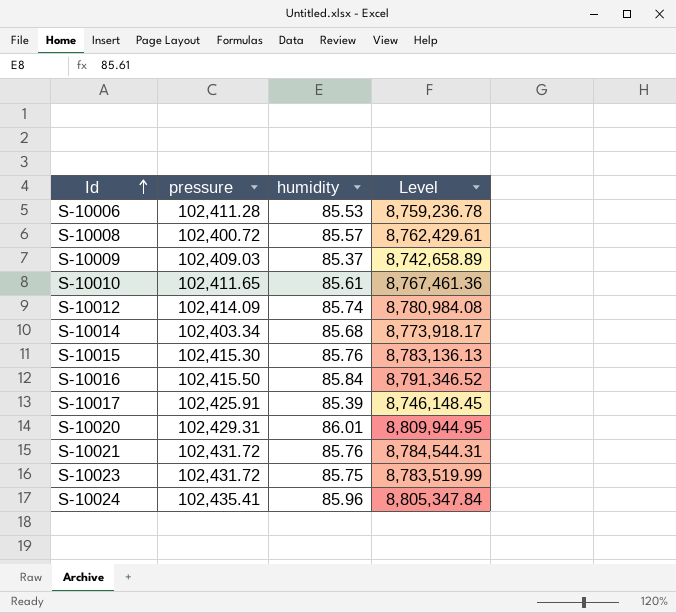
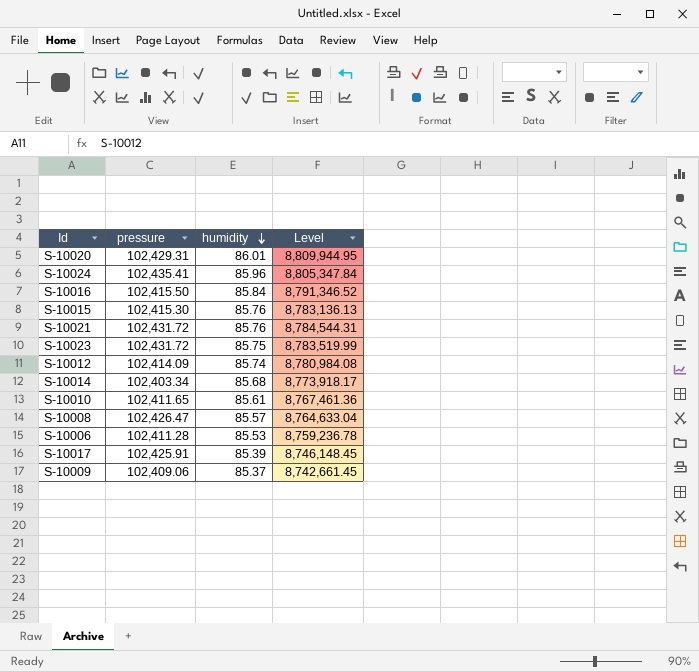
row order: Id ascending -> humidity descending
S-10008 | pressure: 102,400.72 -> 102,426.47
S-10008 | Level: 8,762,429.61 -> 8,764,633.04
S-10009 | pressure: 102,409.03 -> 102,409.06
S-10009 | Level: 8,742,658.89 -> 8,742,661.45

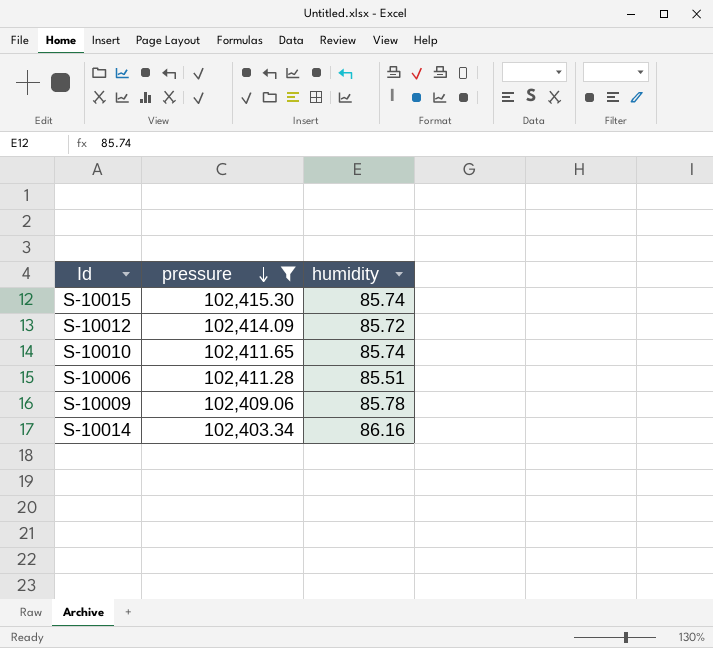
filter: none -> pressure <= 102,415.30
row order: humidity descending -> pressure descending
column Level | formula: [pressure] * [humidity] -> none
S-10015 | humidity: 85.76 -> 85.74
S-10012 | humidity: 85.74 -> 85.72
S-10010 | humidity: 85.61 -> 85.74
S-10006 | humidity: 85.53 -> 85.51
S-10009 | humidity: 85.37 -> 85.78
S-10014 | humidity: 85.68 -> 86.16

